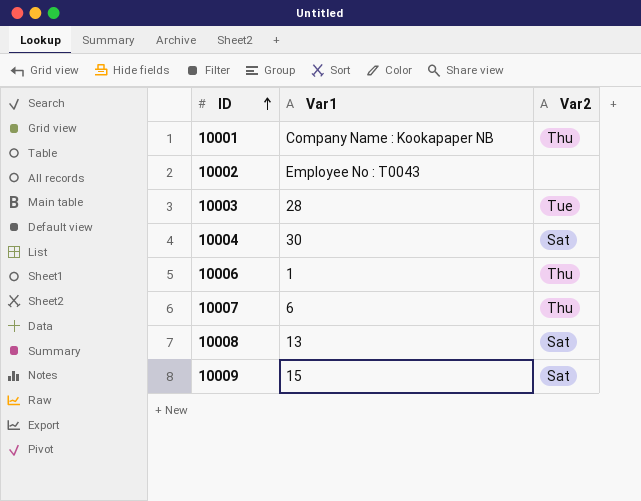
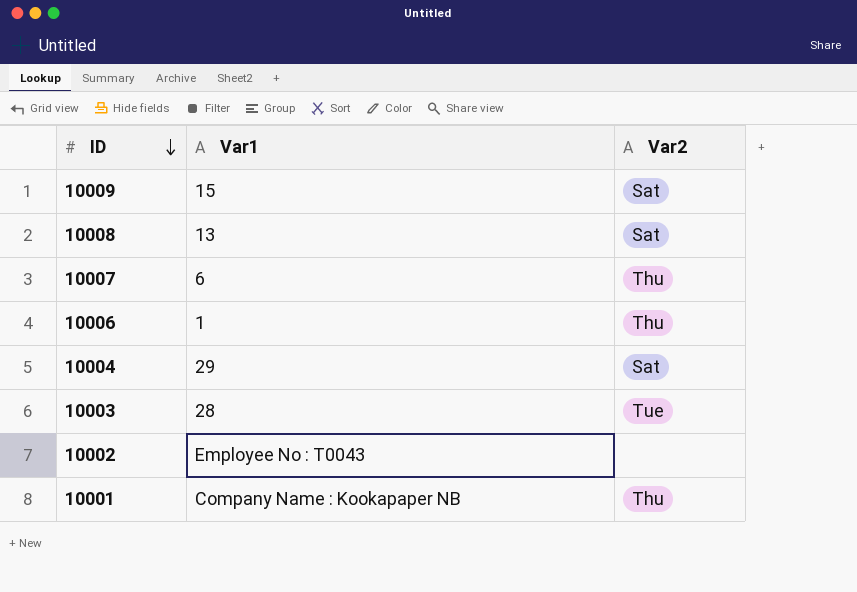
row order: ID ascending -> ID descending
10004 | Var1: 30 -> 29

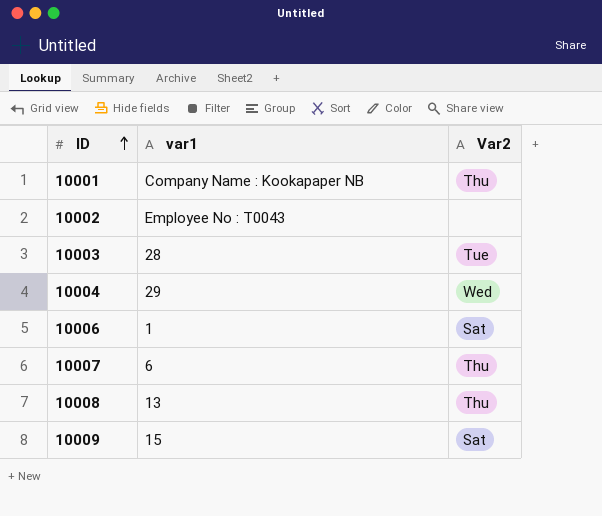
row order: ID descending -> ID ascending
column name: Var1 -> var1
10004 | Var2: Sat -> Wed
10006 | Var2: Thu -> Sat
10008 | Var2: Sat -> Thu

